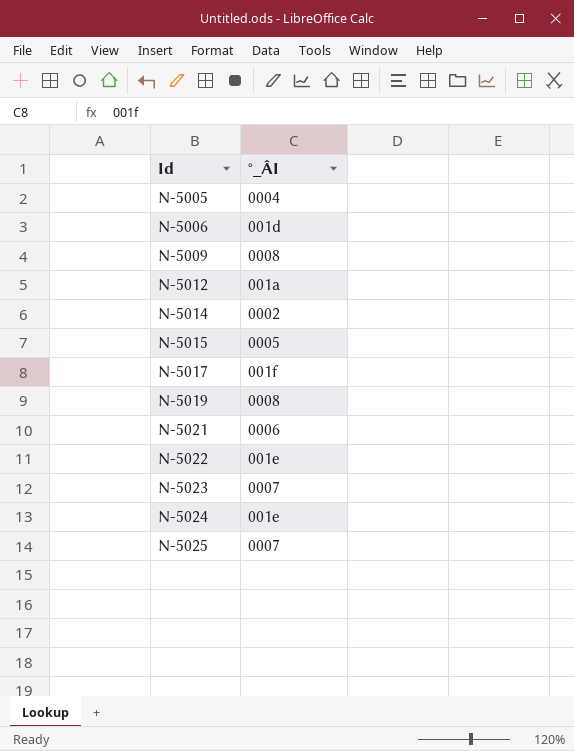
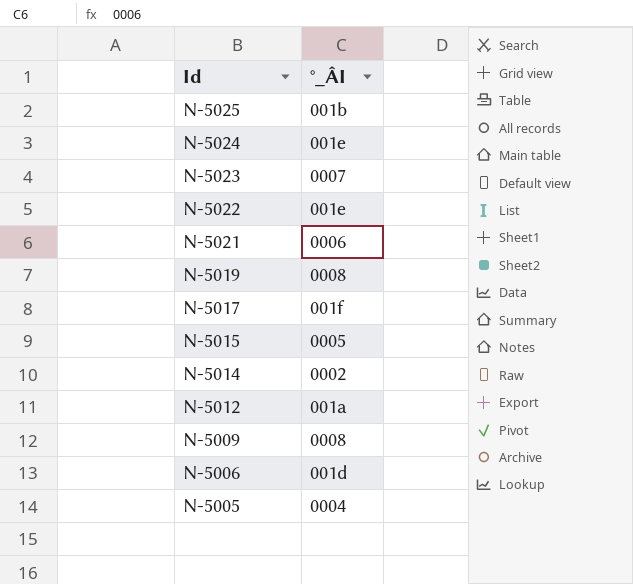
row order: Id ascending -> Id descending
N-5025 | °_ÂI: 0007 -> 001b

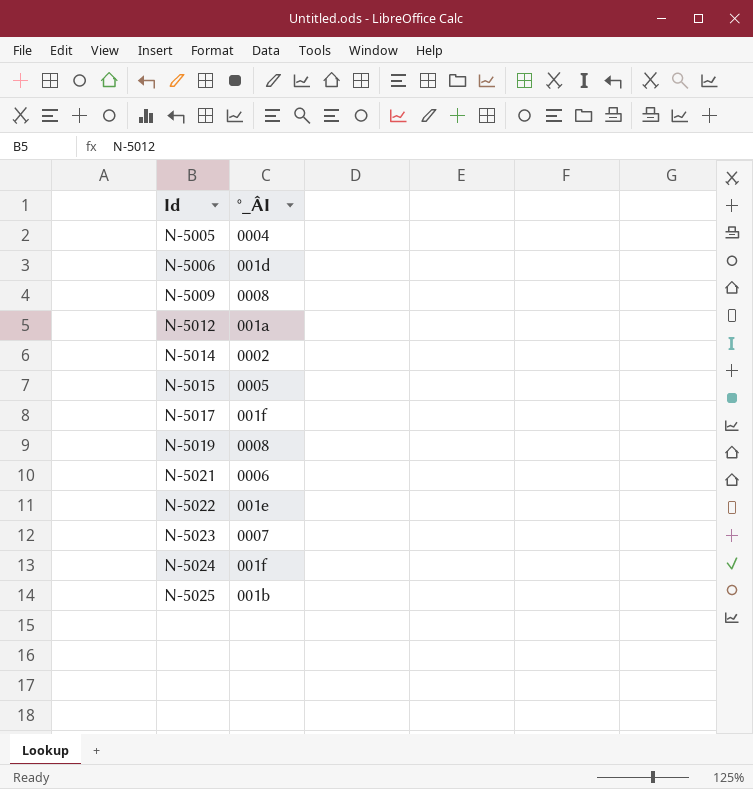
row order: Id descending -> Id ascending
N-5024 | °_ÂI: 001e -> 001f

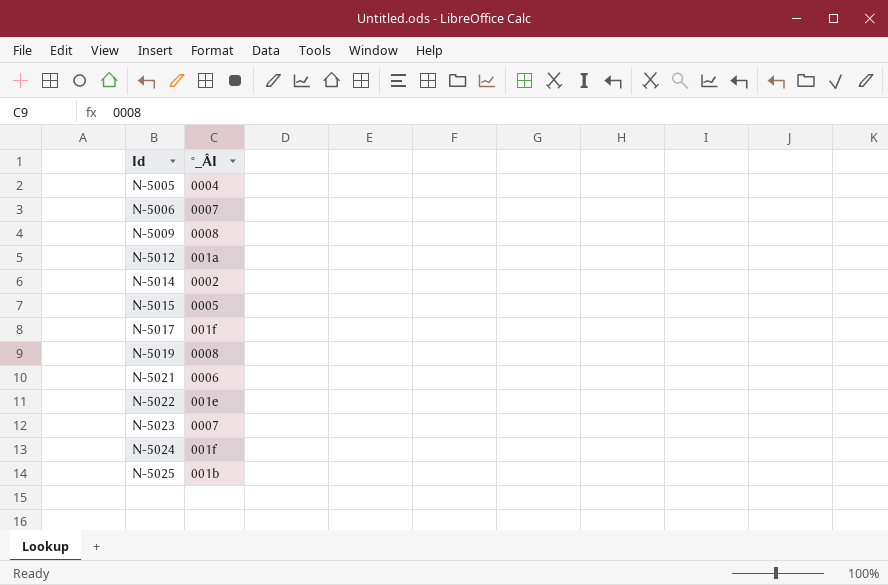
N-5006 | °_ÂI: 001d -> 0007

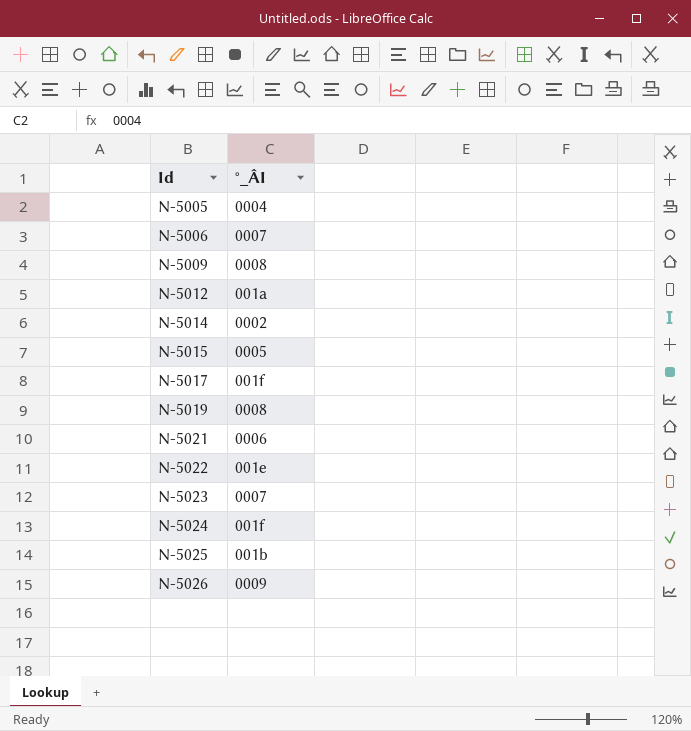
row N-5026: none -> 0009

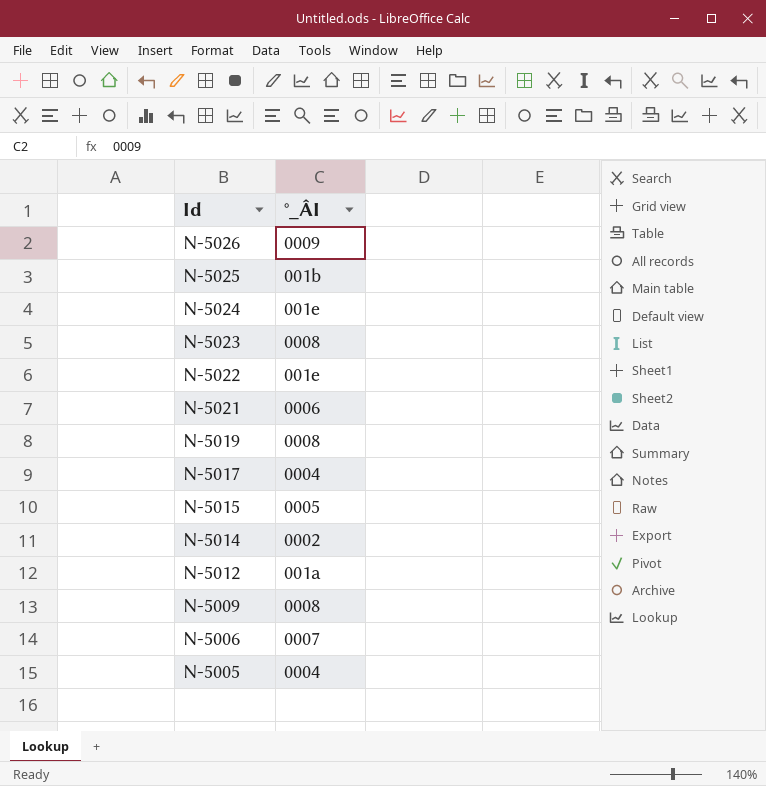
row order: Id ascending -> Id descending
N-5024 | °_ÂI: 001f -> 001e
N-5023 | °_ÂI: 0007 -> 0008
N-5017 | °_ÂI: 001f -> 0004

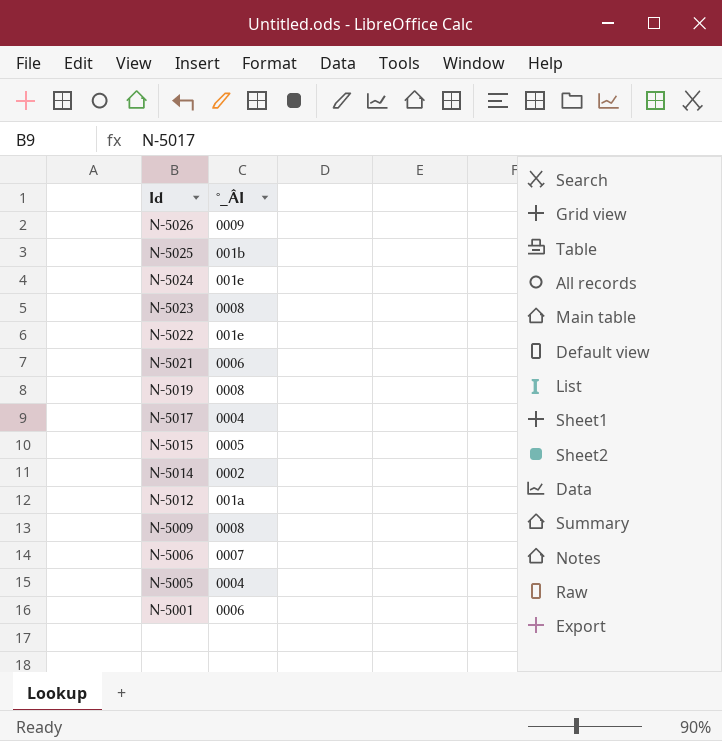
row N-5001: none -> 0006

